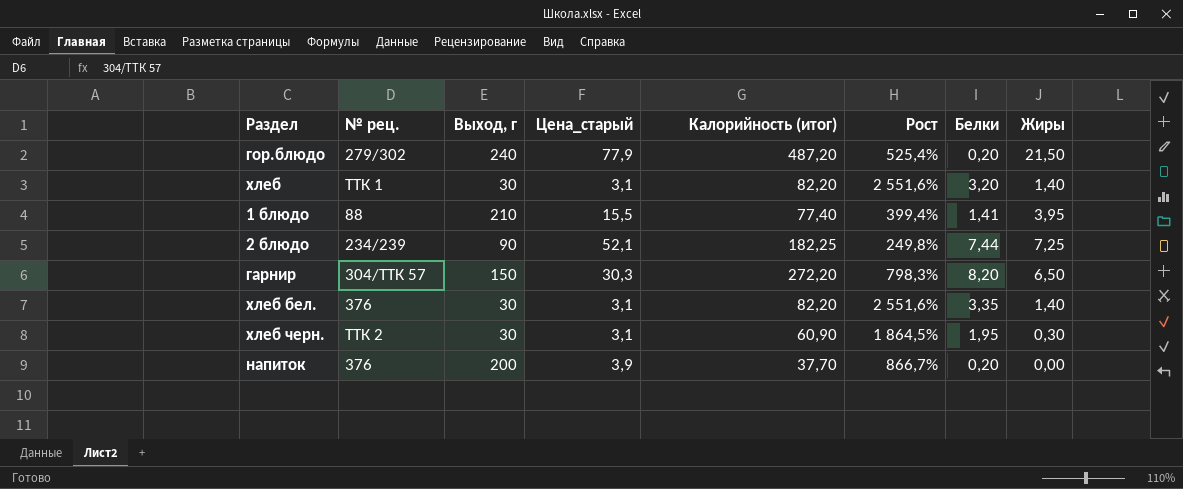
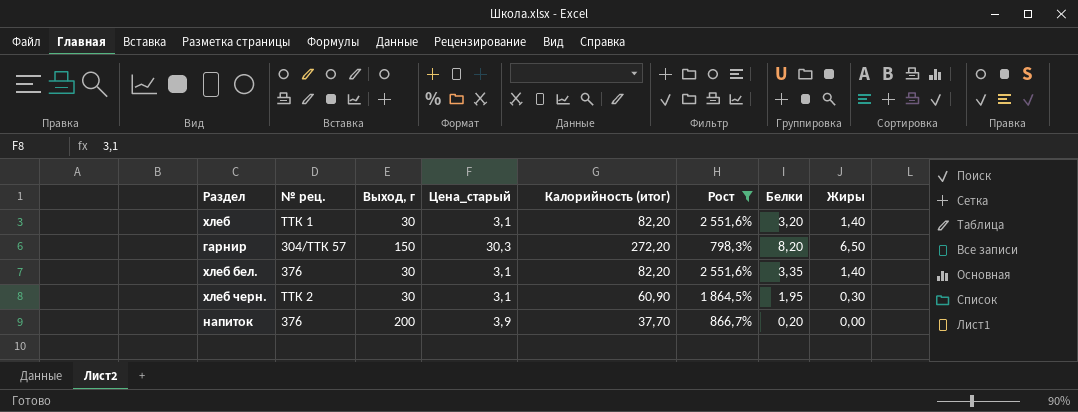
filter: none -> Рост >= 798,3%

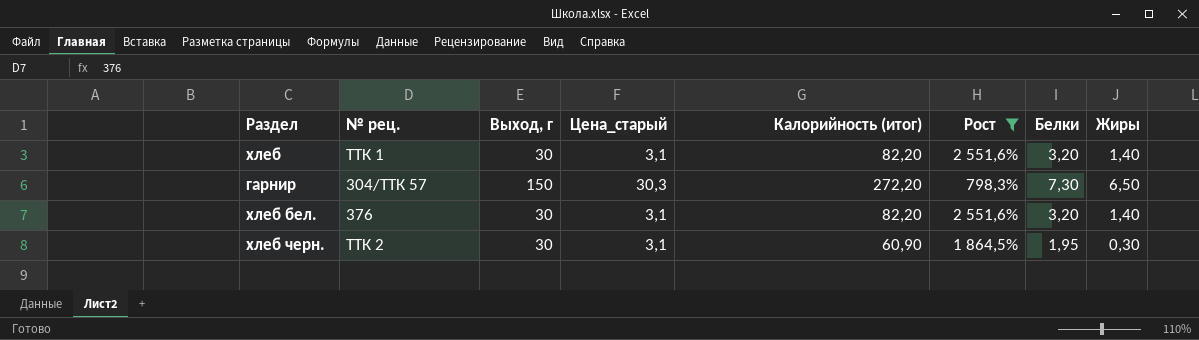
row напиток: 376 | 200 | 3,9 | 37,70 | 866,7% | 0,20 | 0,00 -> none
гарнир | Белки: 8,20 -> 7,30
хлеб бел. | Белки: 3,35 -> 3,20

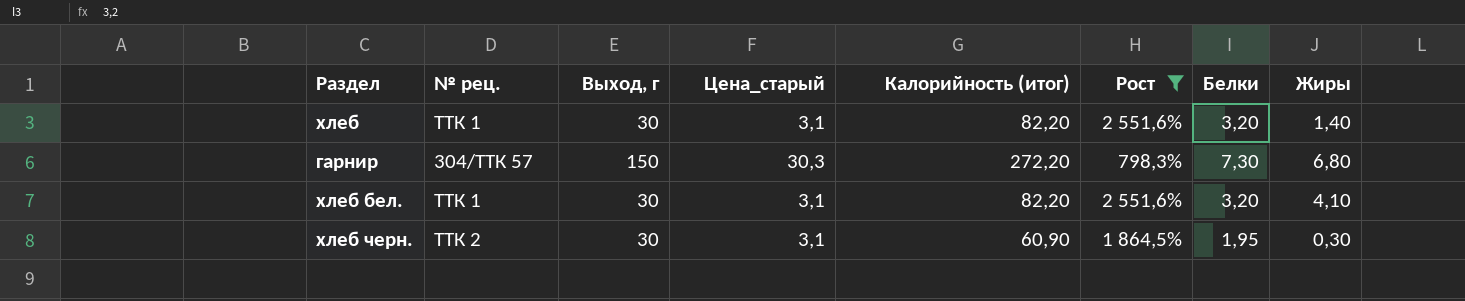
гарнир | Жиры: 6,50 -> 6,80
хлеб бел. | № рец.: 376 -> ТТК 1
хлеб бел. | Жиры: 1,40 -> 4,10

